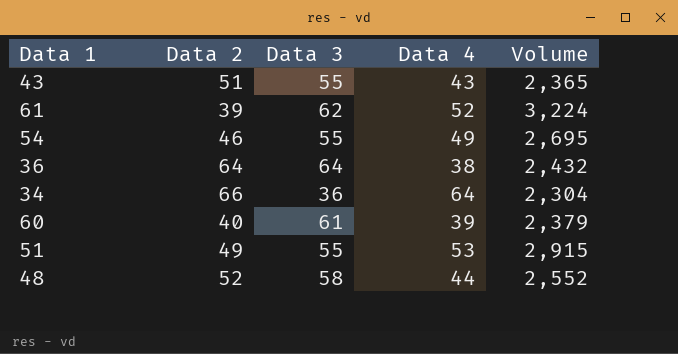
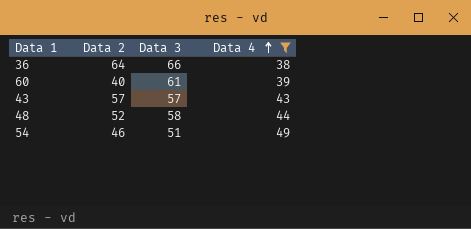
filter: none -> Data 4 <= 49
row order: none -> Data 4 ascending
column Volume | formula: [Data 3] * [Data 4] -> none
36 | Data 3: 64 -> 66
43 | Data 2: 51 -> 57
43 | Data 3: 55 -> 57
54 | Data 3: 55 -> 51

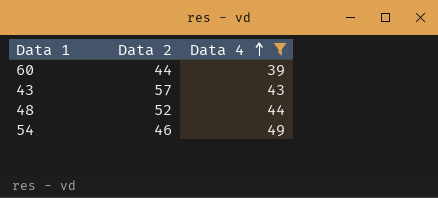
column Data 3 | position: 3 -> none
row 36: 64 | 66 | 38 -> none
60 | Data 2: 40 -> 44

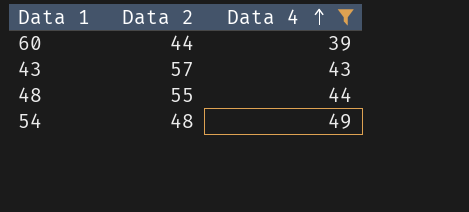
48 | Data 2: 52 -> 55
54 | Data 2: 46 -> 48

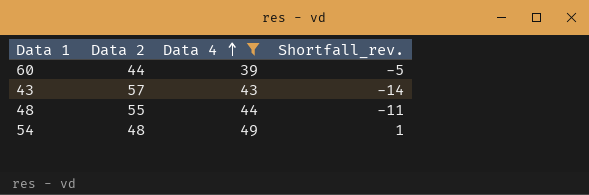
column Shortfall_rev. | formula: none -> [Data 4] - [Data 2]

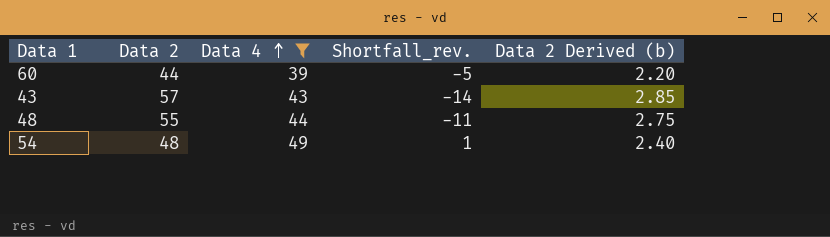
column Data 2 Derived (b) | formula: none -> [Data 2] * 0.05

